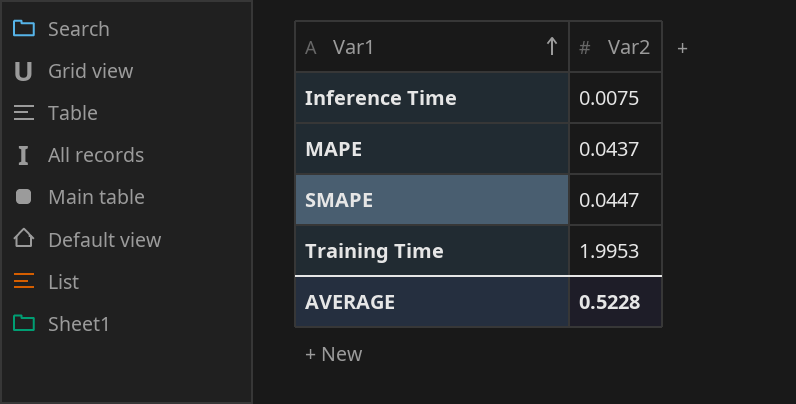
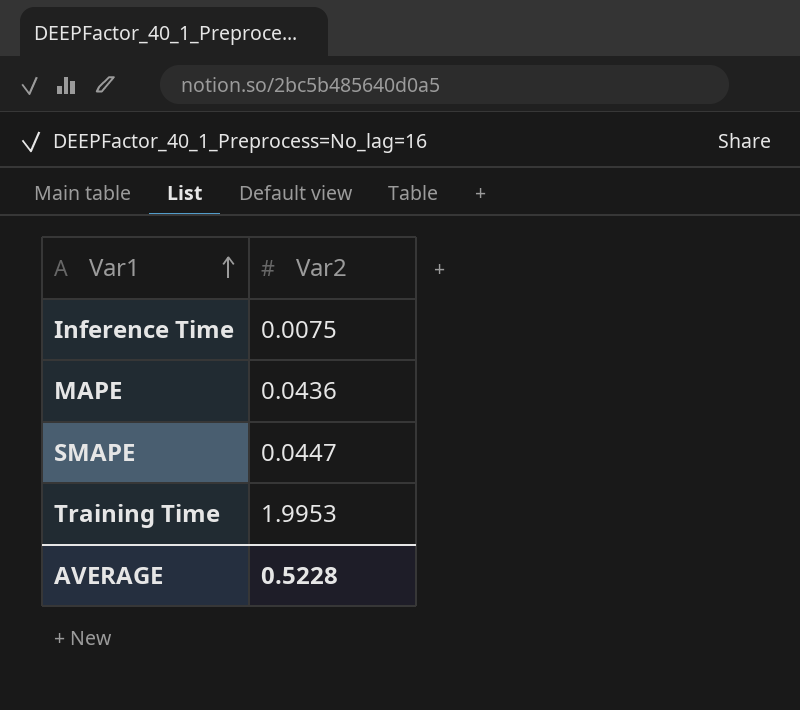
MAPE | Var2: 0.0437 -> 0.0436

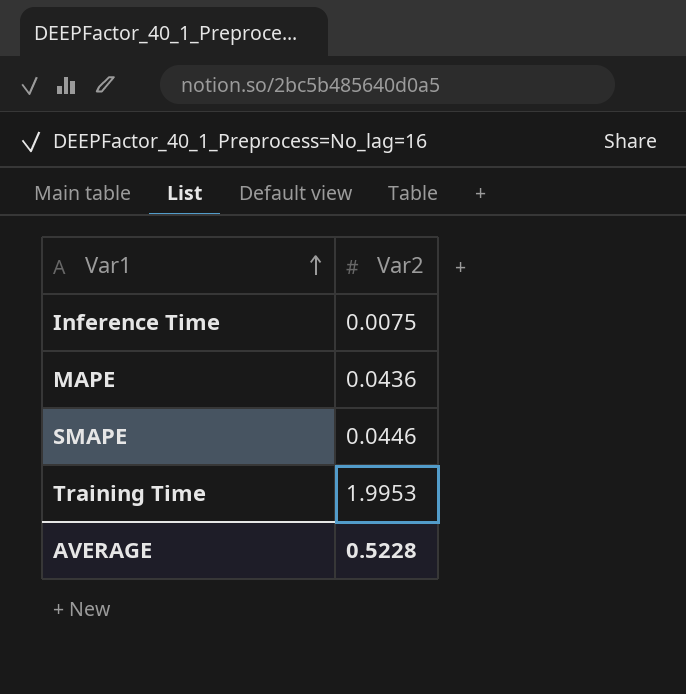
SMAPE | Var2: 0.0447 -> 0.0446

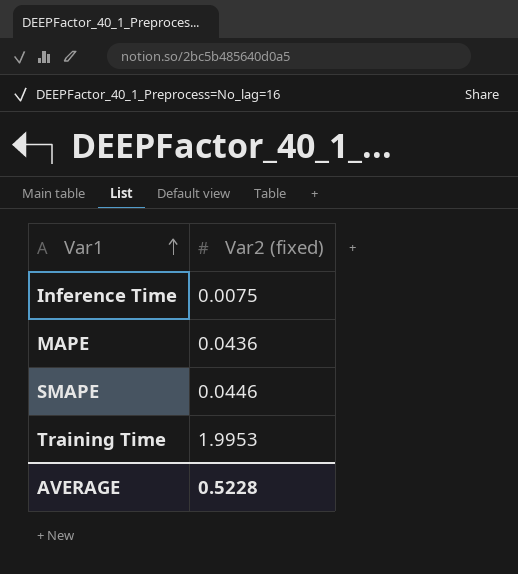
column name: Var2 -> Var2 (fixed)

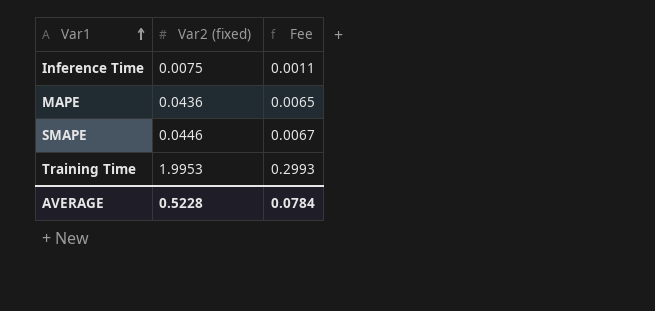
column Fee | formula: none -> [Var2 (fixed)] * 0.15

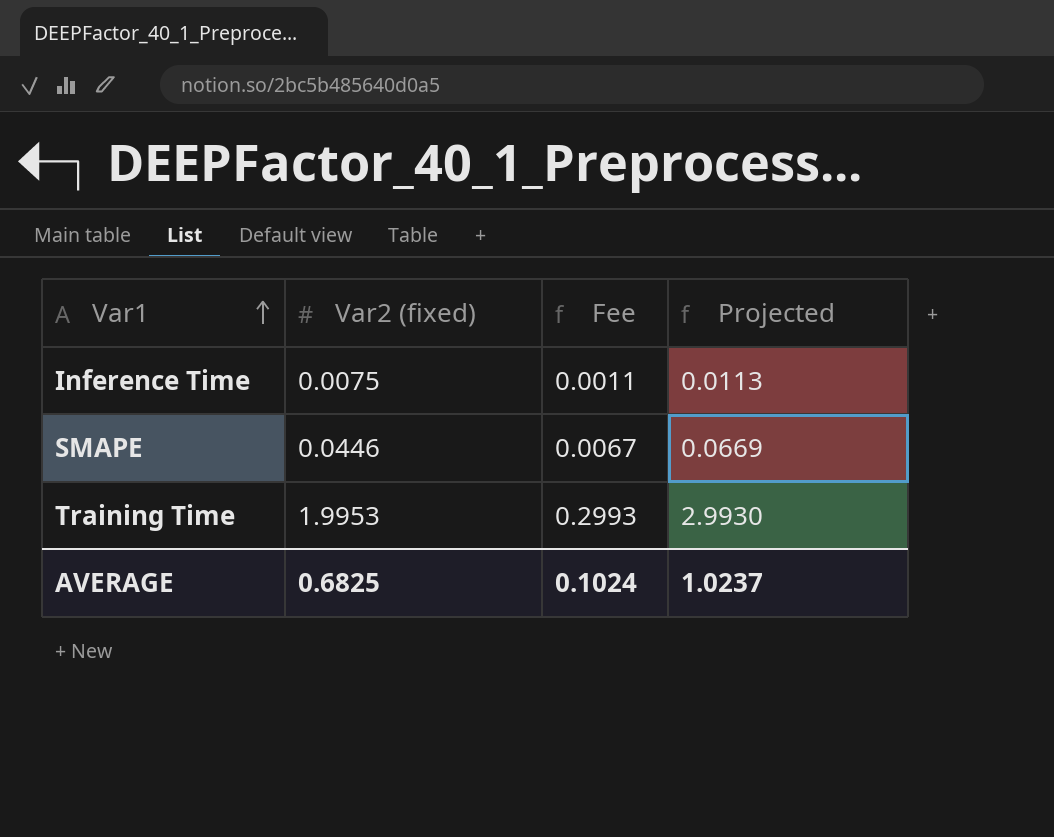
column Projected | formula: none -> [Var2 (fixed)] * 1.5
row MAPE: 0.0436 | 0.0065 -> none
AVERAGE | Var2 (fixed): 0.5228 -> 0.6825
AVERAGE | Fee: 0.0784 -> 0.1024

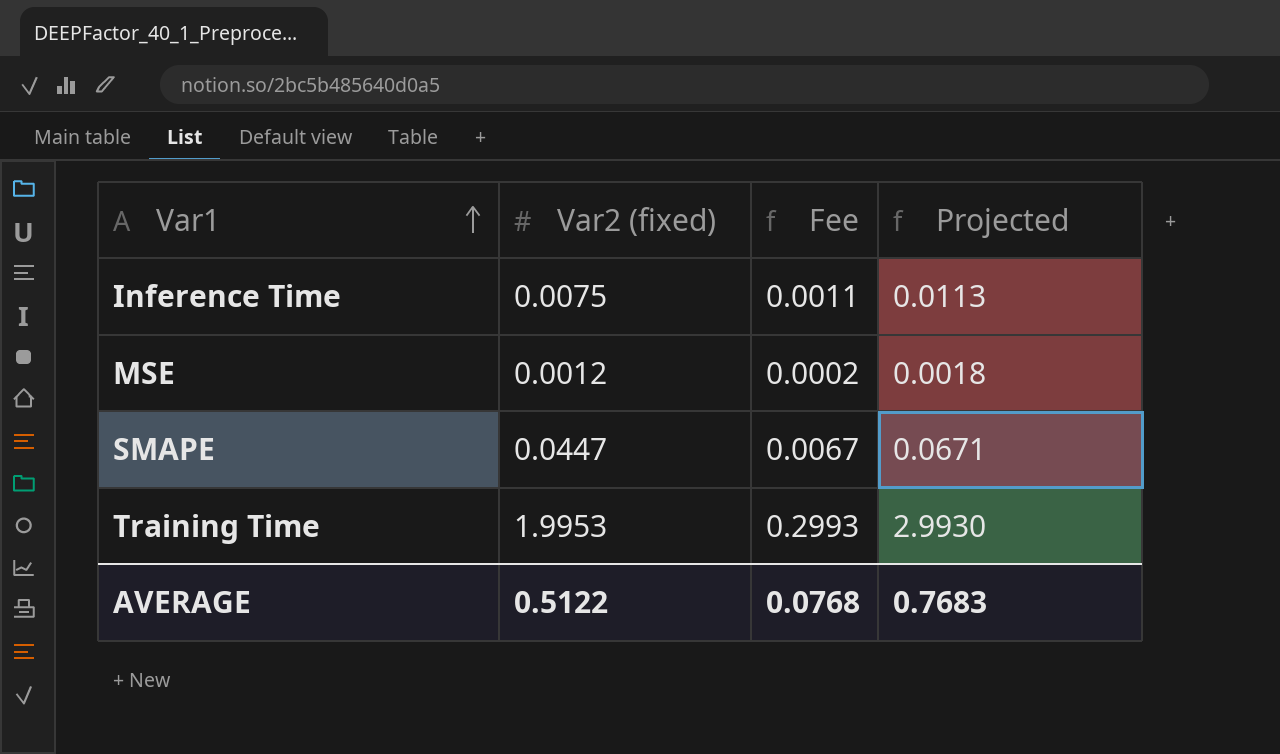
row MSE: none -> 0.0012 | 0.0002 | 0.0018
SMAPE | Var2 (fixed): 0.0446 -> 0.0447
SMAPE | Projected: 0.0669 -> 0.0671
AVERAGE | Var2 (fixed): 0.6825 -> 0.5122
AVERAGE | Fee: 0.1024 -> 0.0768
AVERAGE | Projected: 1.0237 -> 0.7683

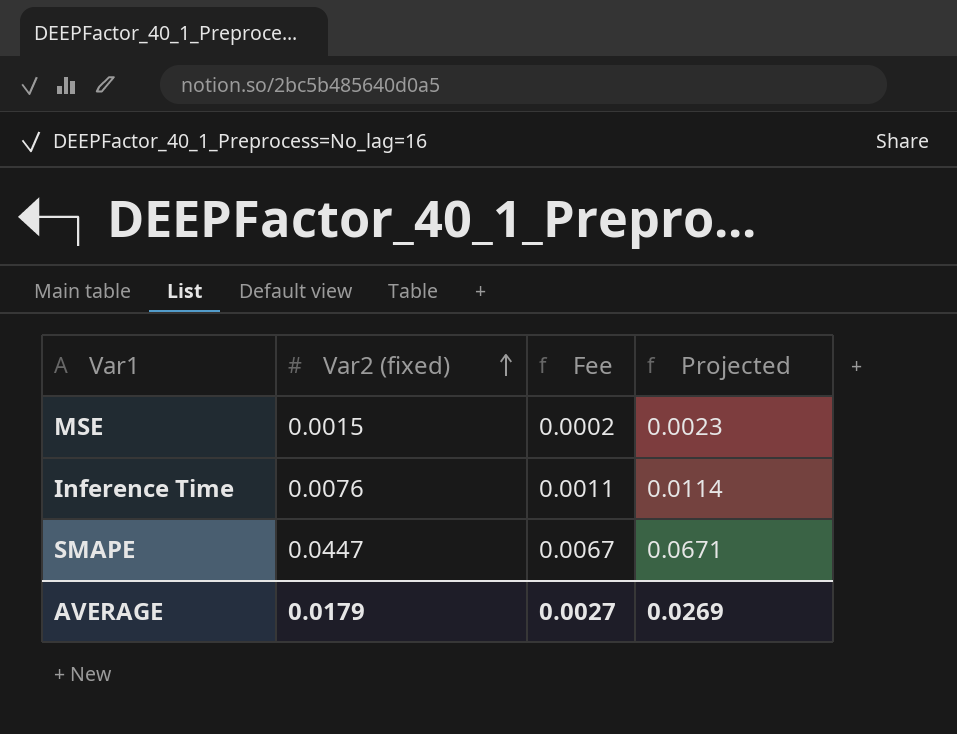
row order: Var1 ascending -> Var2 (fixed) ascending
row Training Time: 1.9953 | 0.2993 | 2.9930 -> none
MSE | Var2 (fixed): 0.0012 -> 0.0015
MSE | Projected: 0.0018 -> 0.0023
Inference Time | Var2 (fixed): 0.0075 -> 0.0076
Inference Time | Projected: 0.0113 -> 0.0114
AVERAGE | Var2 (fixed): 0.5122 -> 0.0179
AVERAGE | Fee: 0.0768 -> 0.0027
AVERAGE | Projected: 0.7683 -> 0.0269

